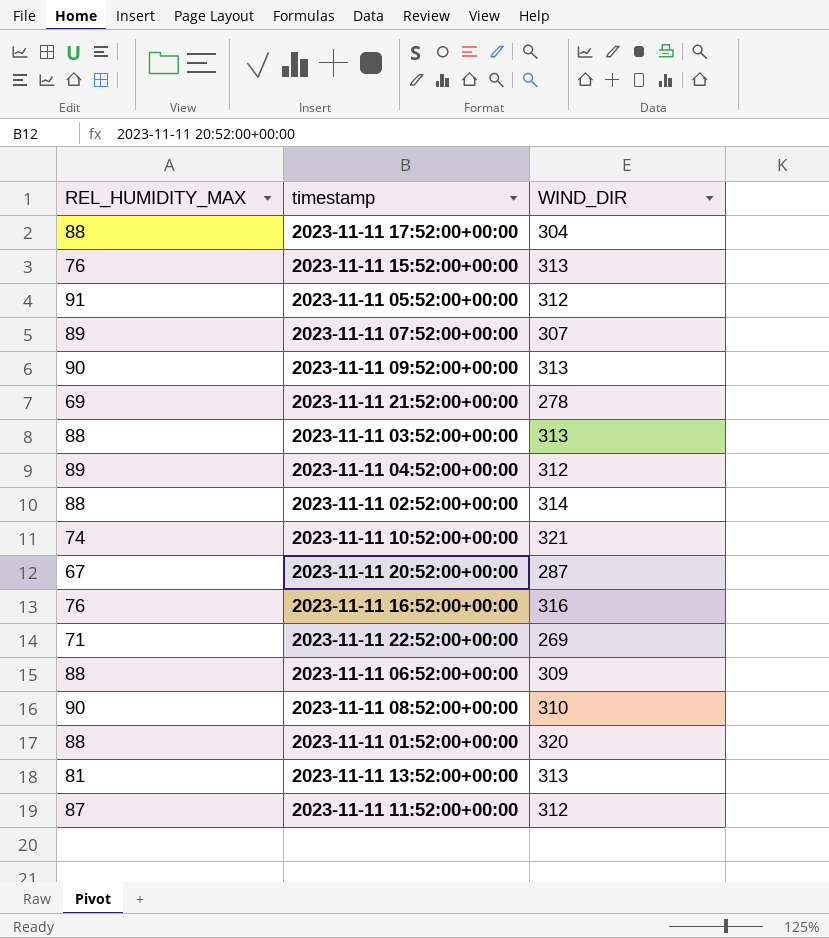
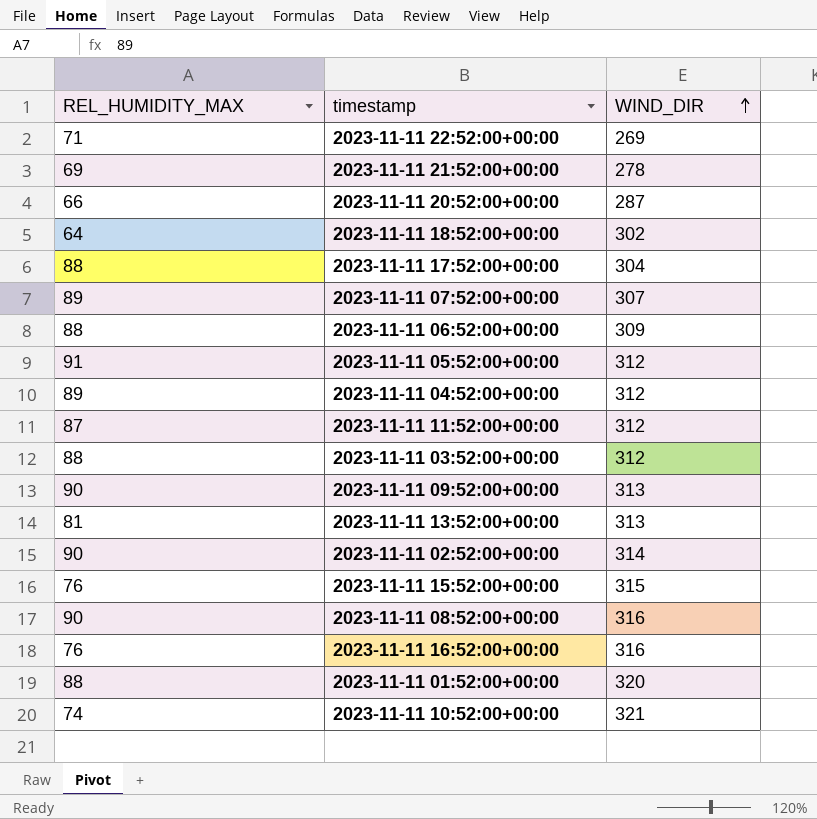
row order: none -> WIND_DIR ascending
2023-11-11 20:52:00+00:00 | REL_HUMIDITY_MAX: 67 -> 66
row 2023-11-11 18:52:00+00:00: none -> 64 | 302
2023-11-11 03:52:00+00:00 | WIND_DIR: 313 -> 312
2023-11-11 02:52:00+00:00 | REL_HUMIDITY_MAX: 88 -> 90
2023-11-11 15:52:00+00:00 | WIND_DIR: 313 -> 315
2023-11-11 08:52:00+00:00 | WIND_DIR: 310 -> 316

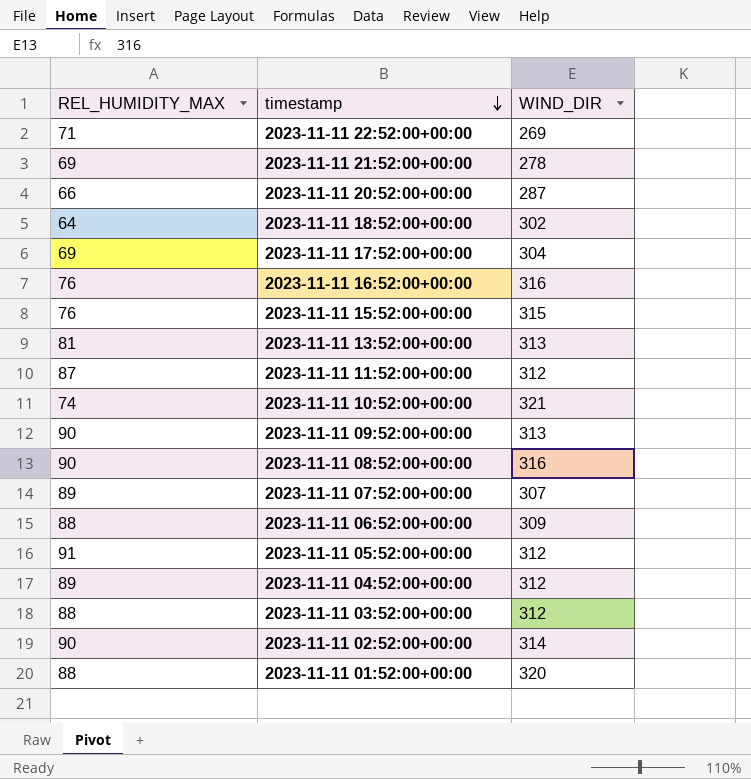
row order: WIND_DIR ascending -> timestamp descending
2023-11-11 17:52:00+00:00 | REL_HUMIDITY_MAX: 88 -> 69

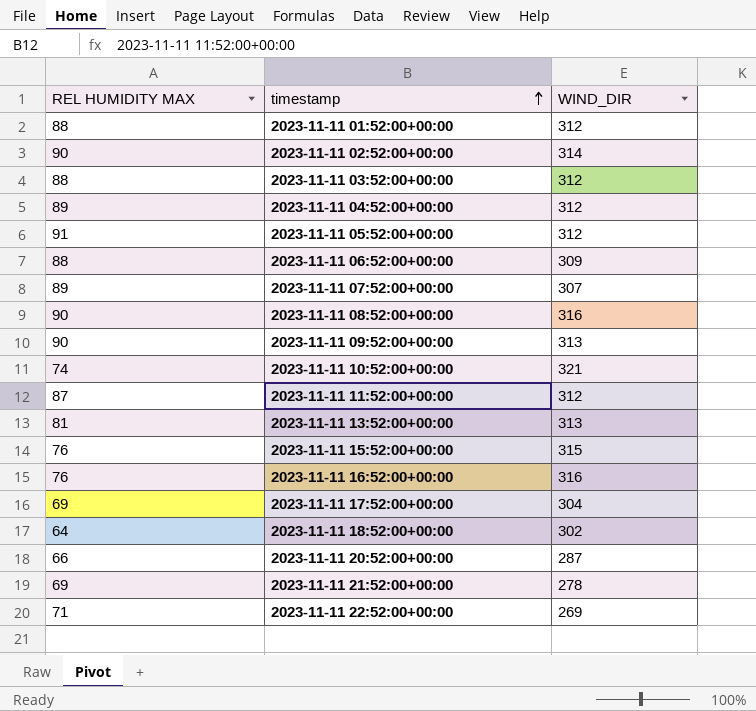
row order: timestamp descending -> timestamp ascending
column name: REL_HUMIDITY_MAX -> REL HUMIDITY MAX
2023-11-11 01:52:00+00:00 | WIND_DIR: 320 -> 312

